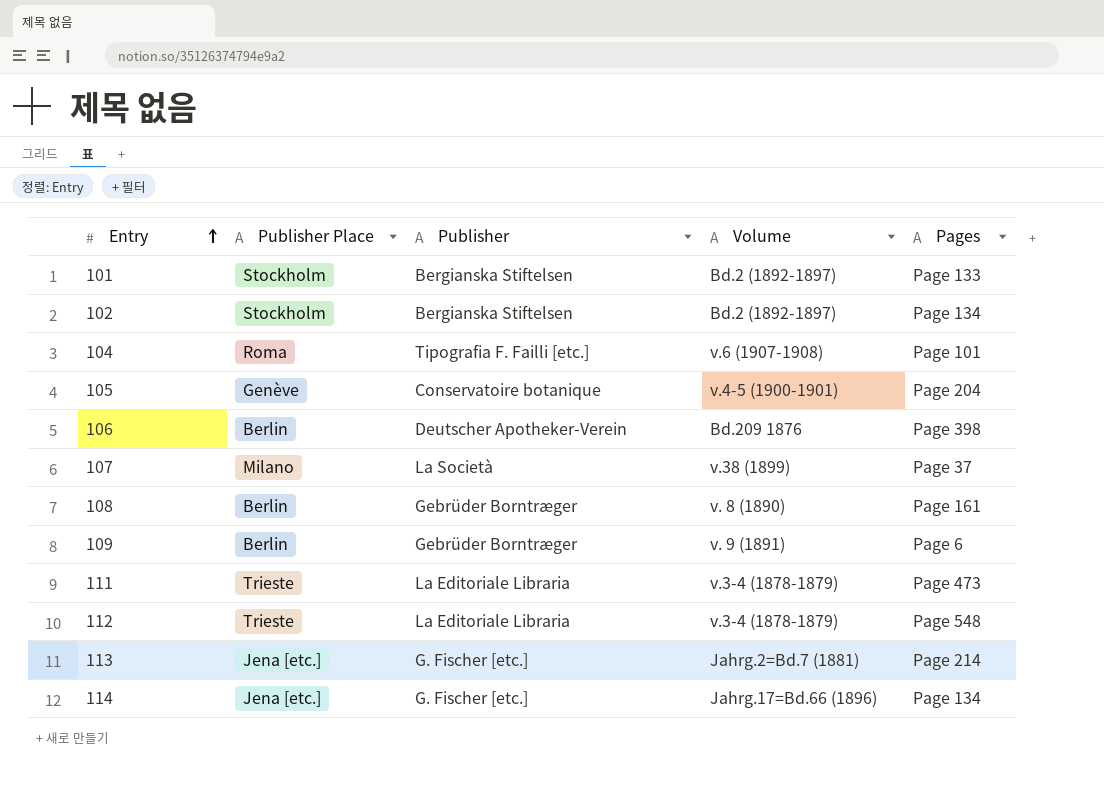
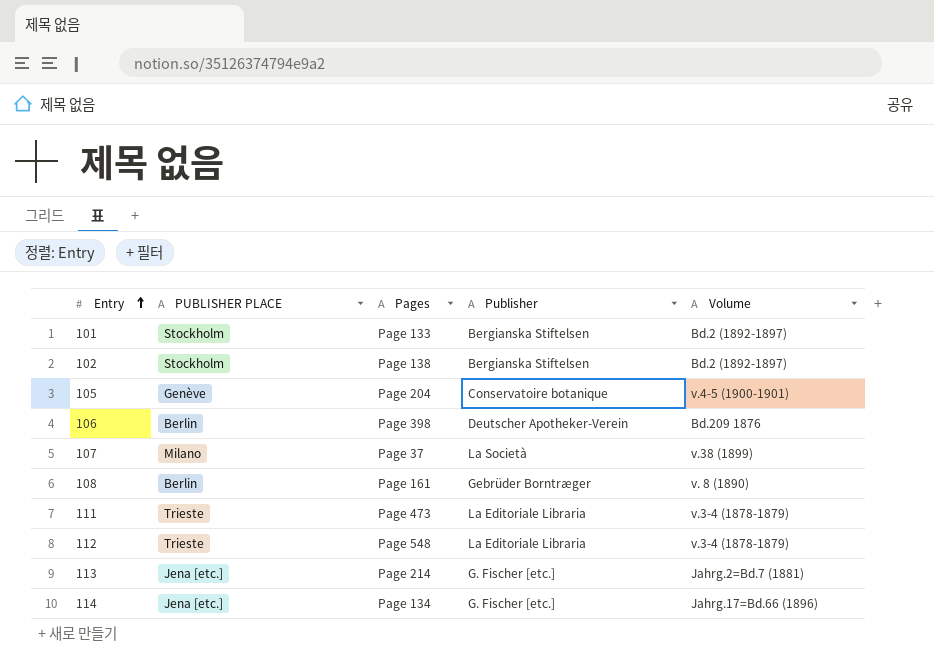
column name: Publisher Place -> PUBLISHER PLACE
column Pages | position: 5 -> 3
row 104: Roma | Tipografia F. Failli [etc.] | v.6 (1907-1908) | Page 101 -> none
row 109: Berlin | Gebrüder Borntræger | v. 9 (1891) | Page 6 -> none
102 | Pages: Page 134 -> Page 138

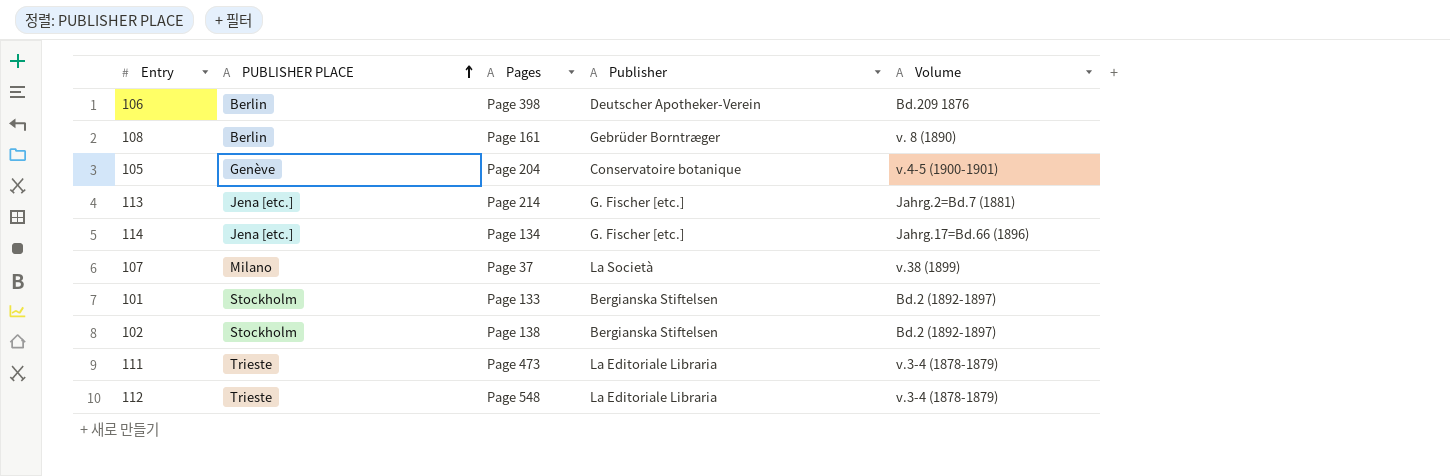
row order: Entry ascending -> PUBLISHER PLACE ascending

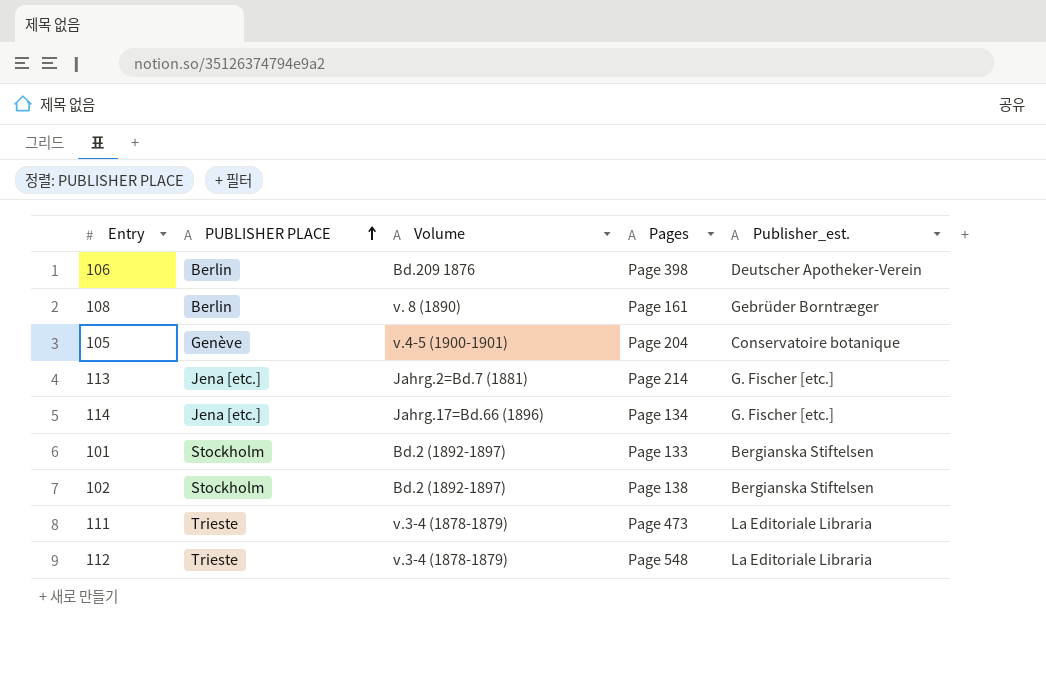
column Volume | position: 5 -> 3
column name: Publisher -> Publisher_est.
row 107: Milano | Page 37 | La Società | v.38 (1899) -> none

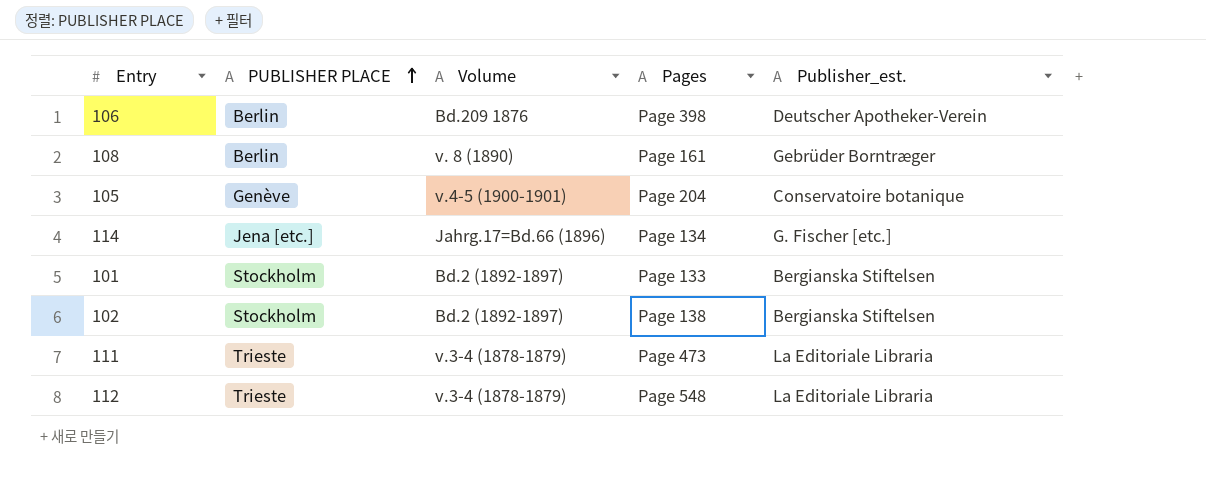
row 113: Jena [etc.] | Jahrg.2=Bd.7 (1881) | Page 214 | G. Fischer [etc.] -> none

